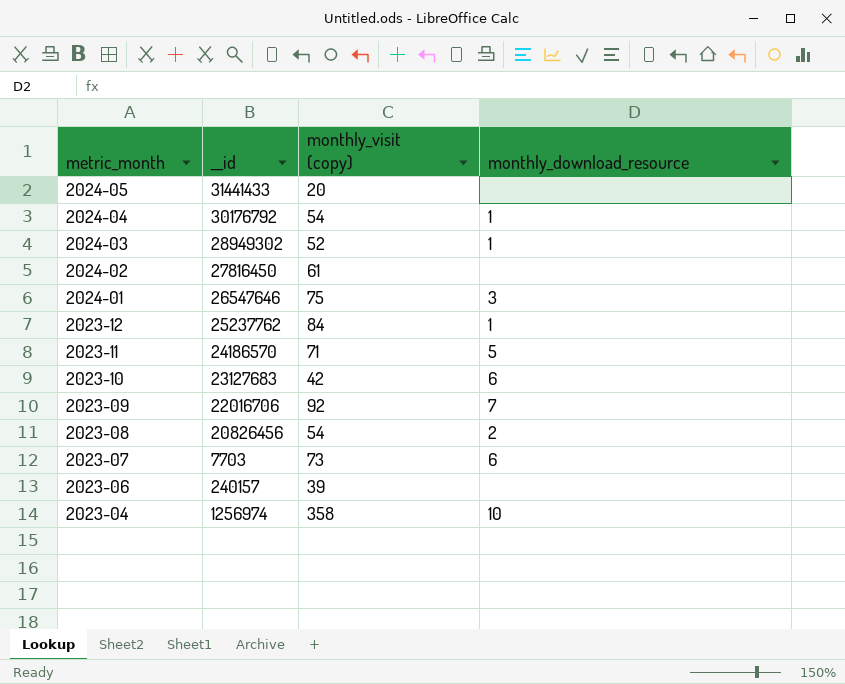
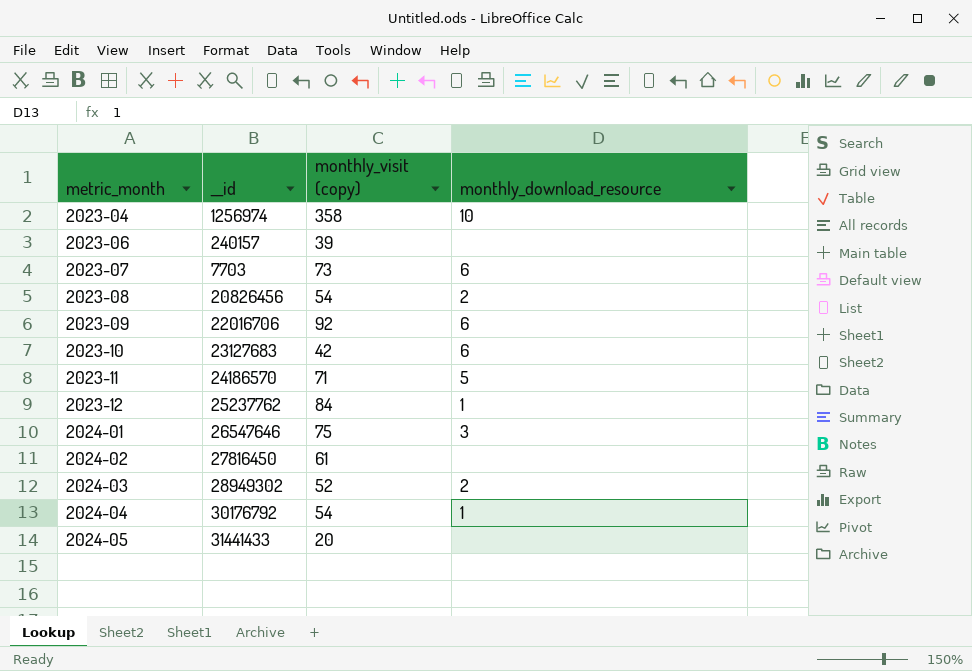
row order: metric_month descending -> metric_month ascending
2023-09 | monthly_download_resource: 7 -> 6
2024-03 | monthly_download_resource: 1 -> 2

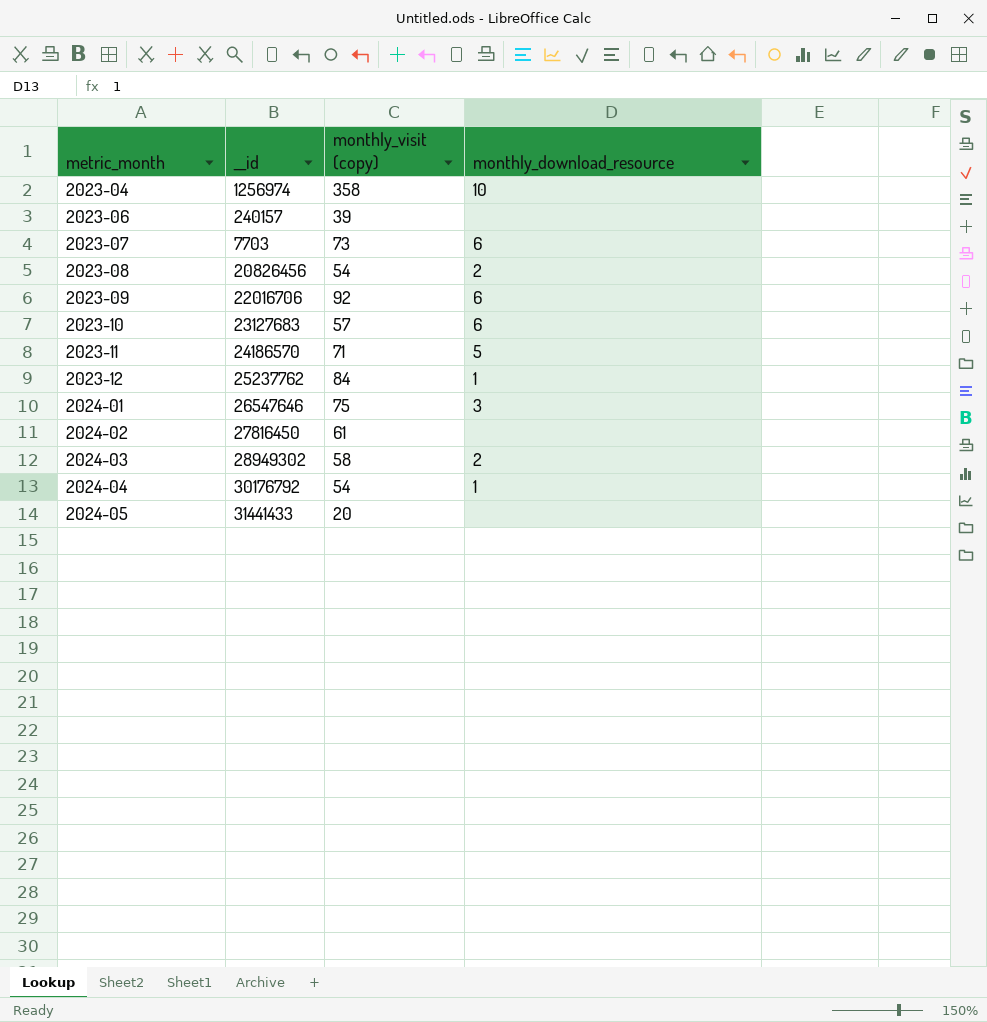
2023-10 | monthly_visit (copy): 42 -> 57
2024-03 | monthly_visit (copy): 52 -> 58

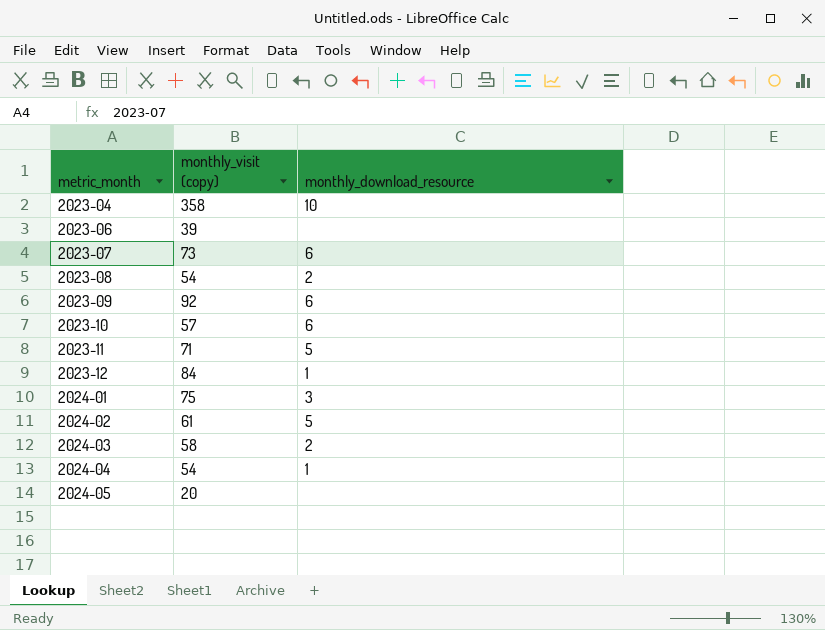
column __id | position: 2 -> none
2024-02 | monthly_download_resource: none -> 5

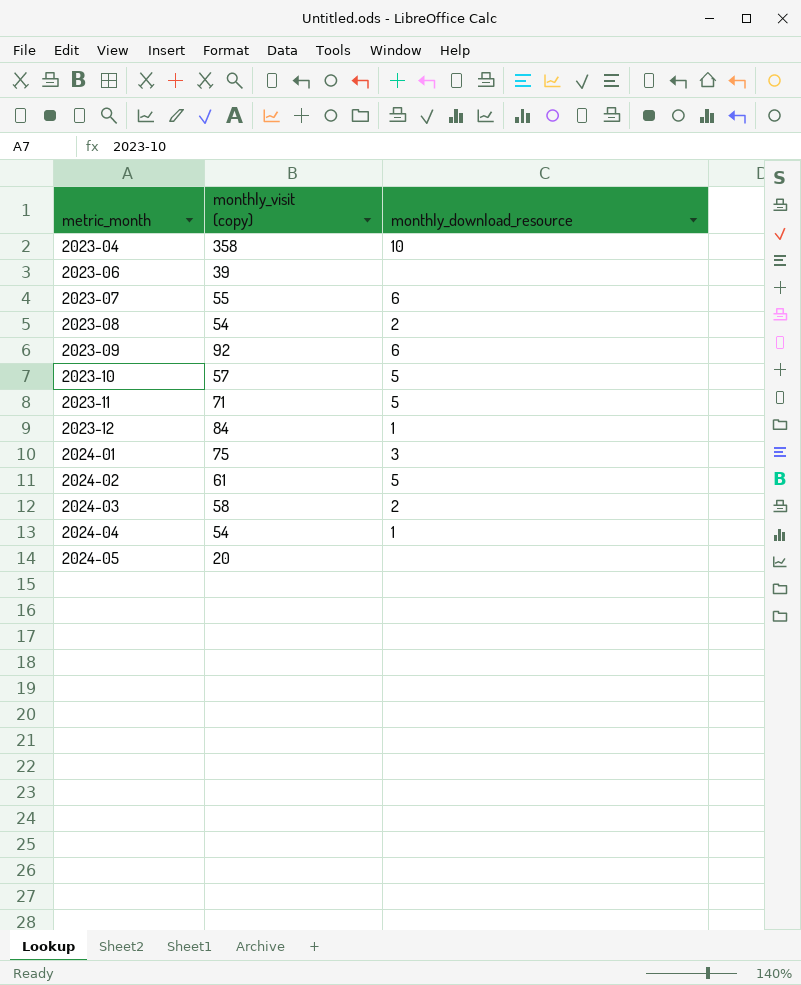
2023-07 | monthly_visit (copy): 73 -> 55
2023-10 | monthly_download_resource: 6 -> 5

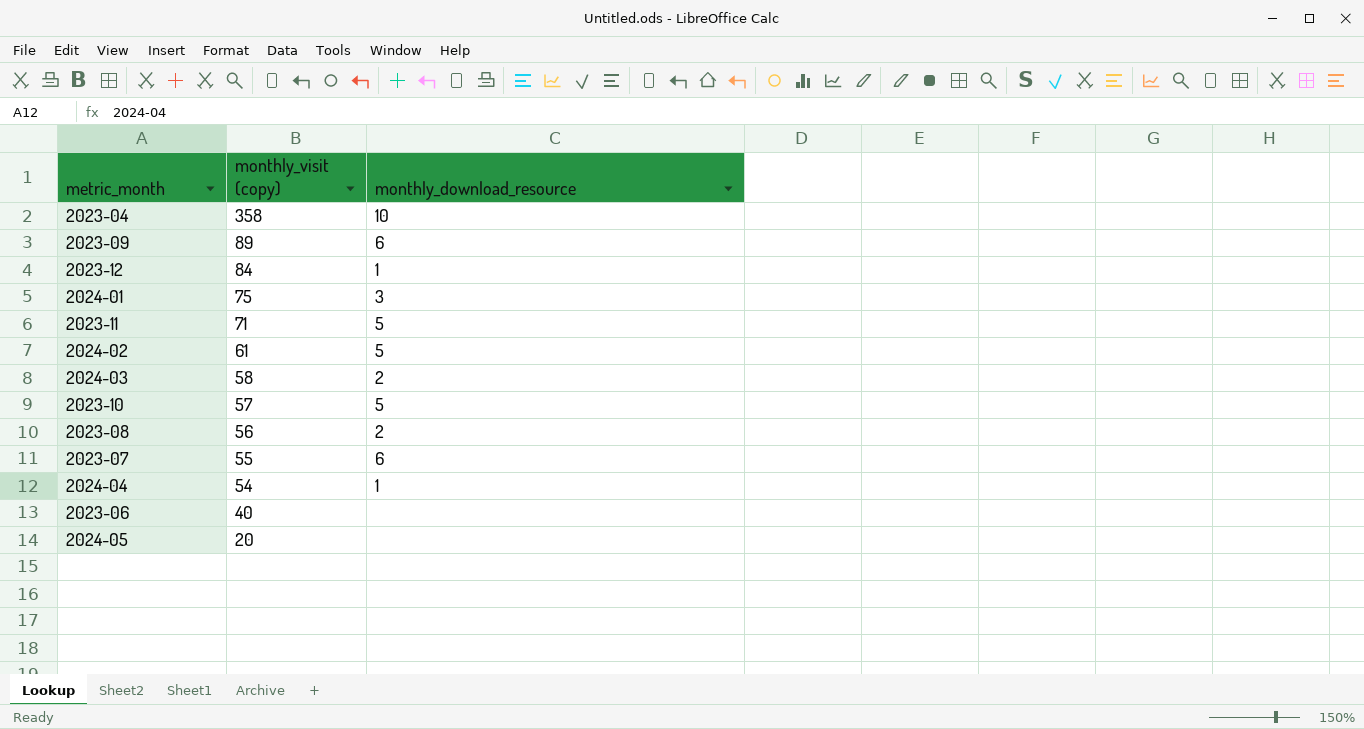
row order: metric_month ascending -> monthly_visit (copy) descending
2023-09 | monthly_visit (copy): 92 -> 89
2023-08 | monthly_visit (copy): 54 -> 56
2023-06 | monthly_visit (copy): 39 -> 40

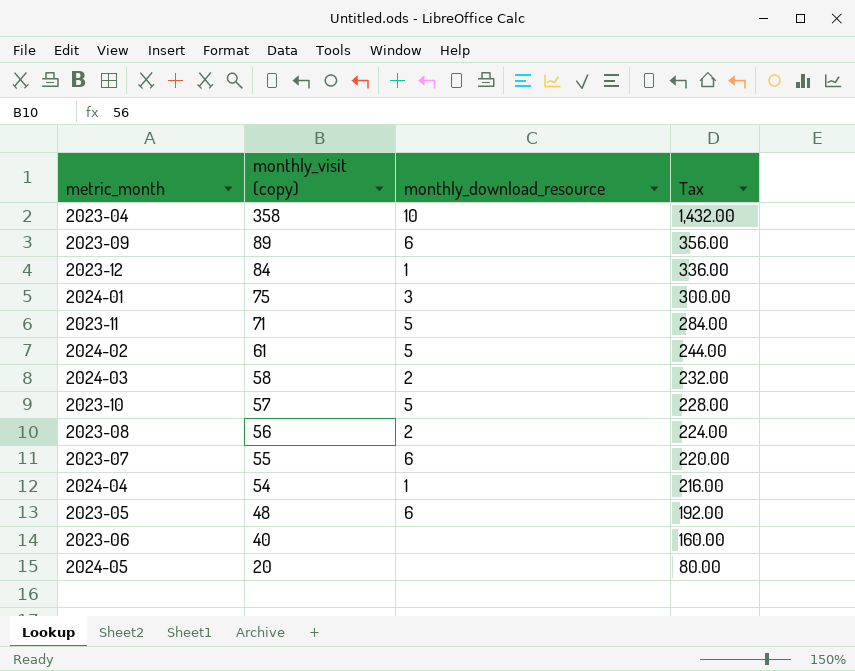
column Tax | formula: none -> [monthly_visit (copy)] * 4
row 2023-05: none -> 48 | 6 | 192.00

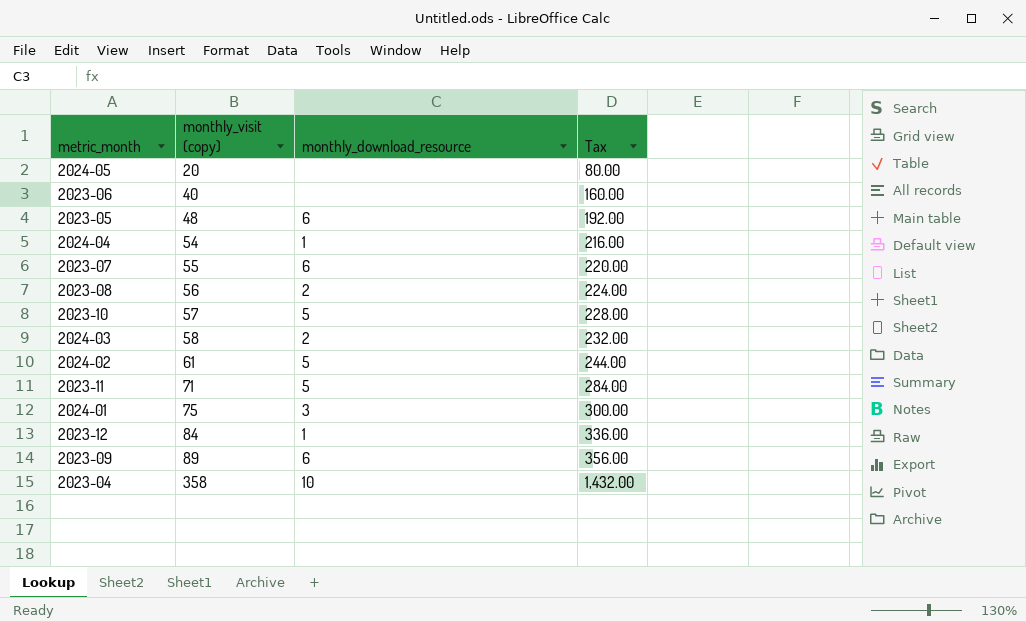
row order: monthly_visit (copy) descending -> monthly_visit (copy) ascending

